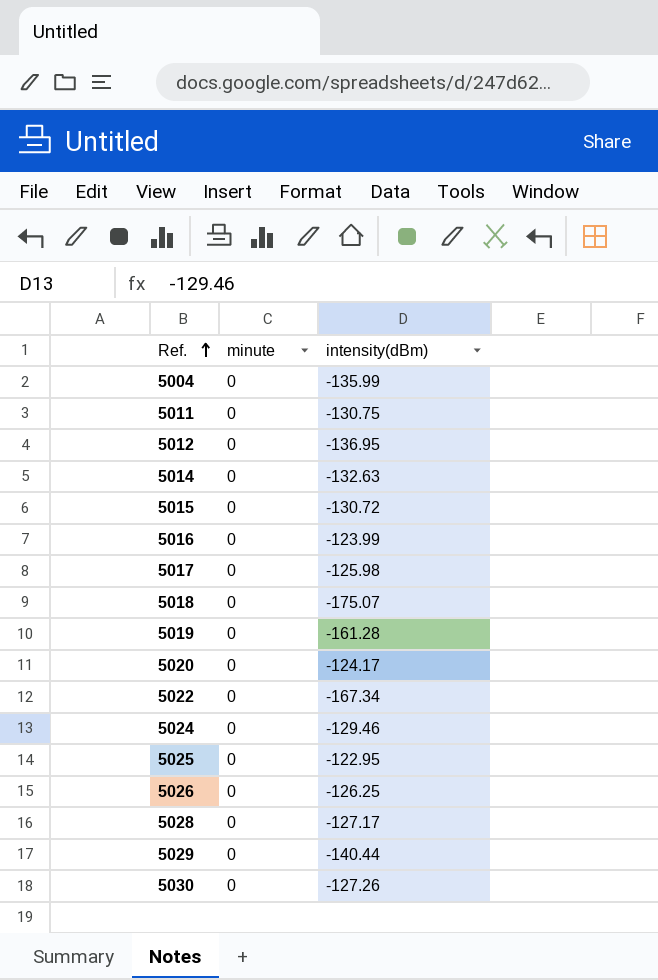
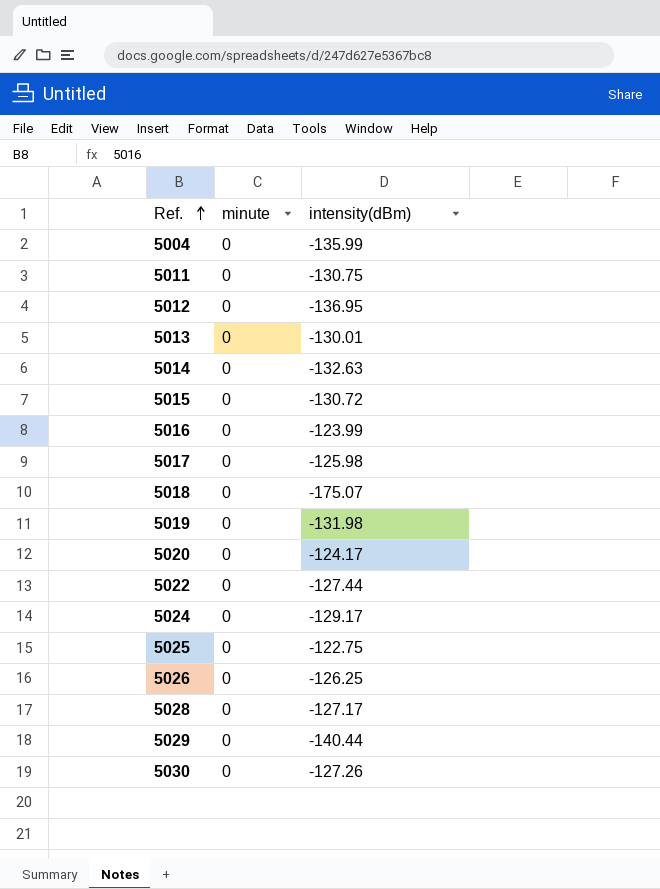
row 5013: none -> 0 | -130.01
5019 | intensity(dBm): -161.28 -> -131.98
5022 | intensity(dBm): -167.34 -> -127.44
5024 | intensity(dBm): -129.46 -> -129.17
5025 | intensity(dBm): -122.95 -> -122.75

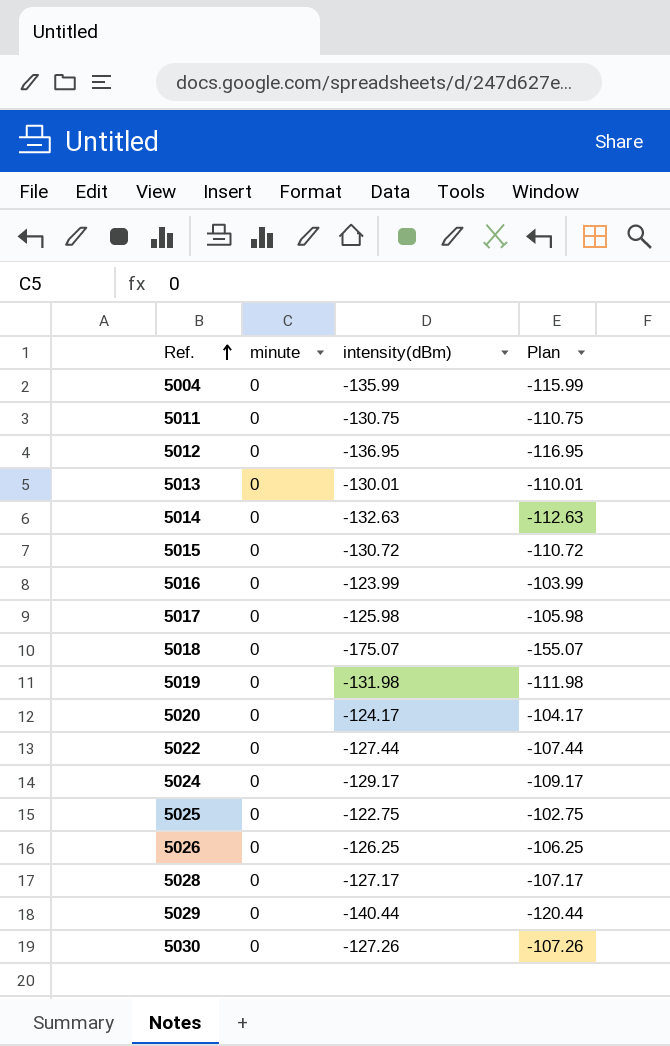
column Plan | formula: none -> [intensity(dBm)] + 20

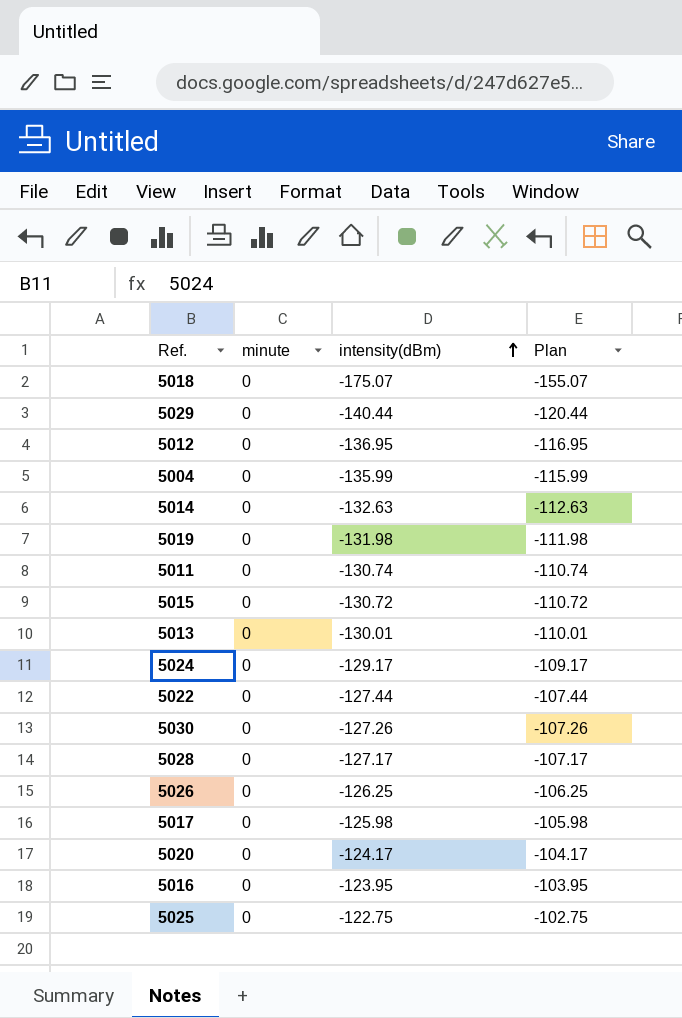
row order: Ref. ascending -> intensity(dBm) ascending
5011 | intensity(dBm): -130.75 -> -130.74
5011 | Plan: -110.75 -> -110.74
5016 | intensity(dBm): -123.99 -> -123.95
5016 | Plan: -103.99 -> -103.95

